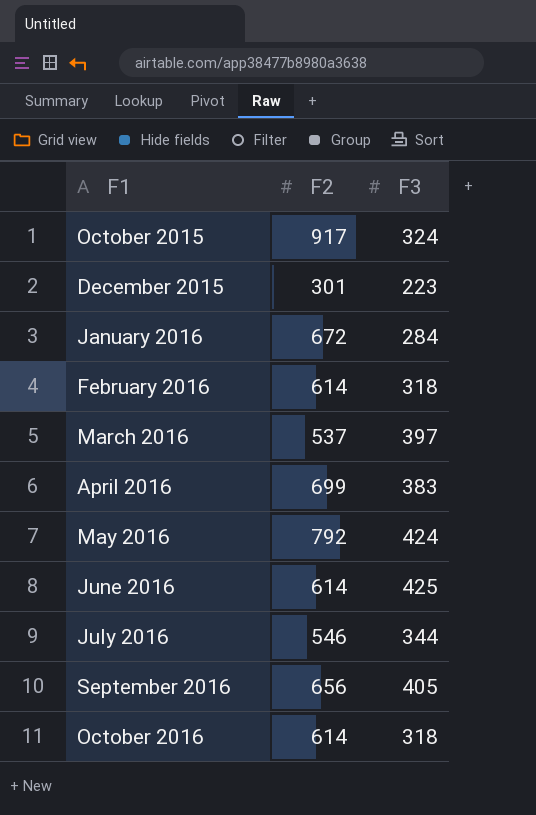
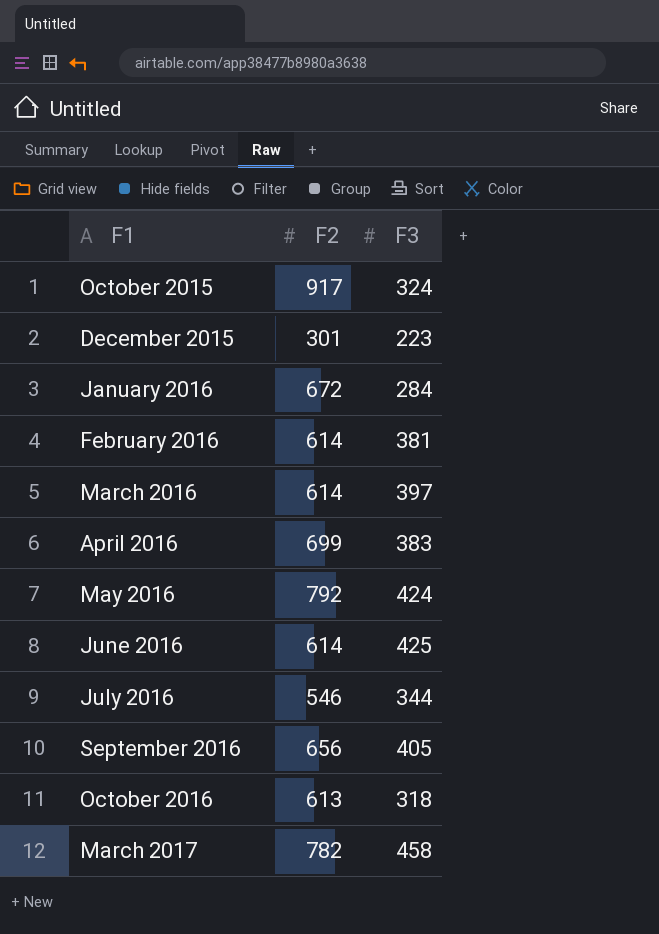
February 2016 | F3: 318 -> 381
March 2016 | F2: 537 -> 614
October 2016 | F2: 614 -> 613
row March 2017: none -> 782 | 458

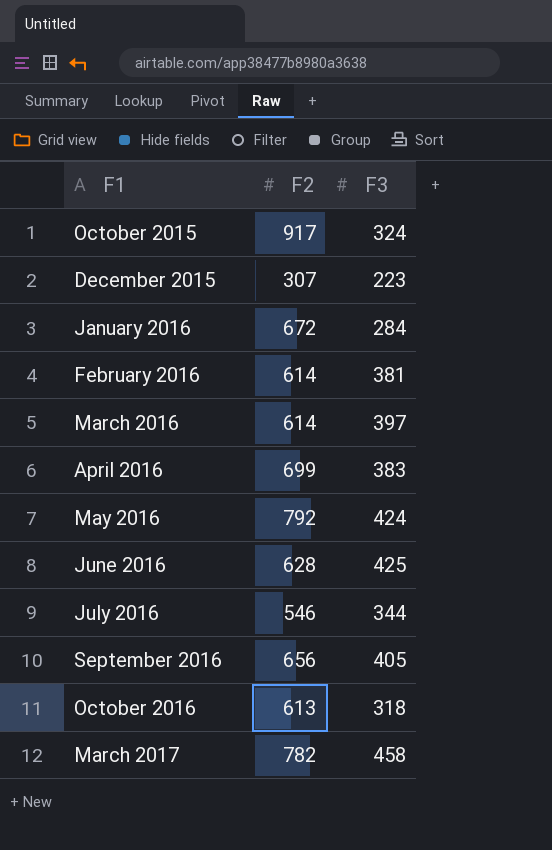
December 2015 | F2: 301 -> 307
June 2016 | F2: 614 -> 628

